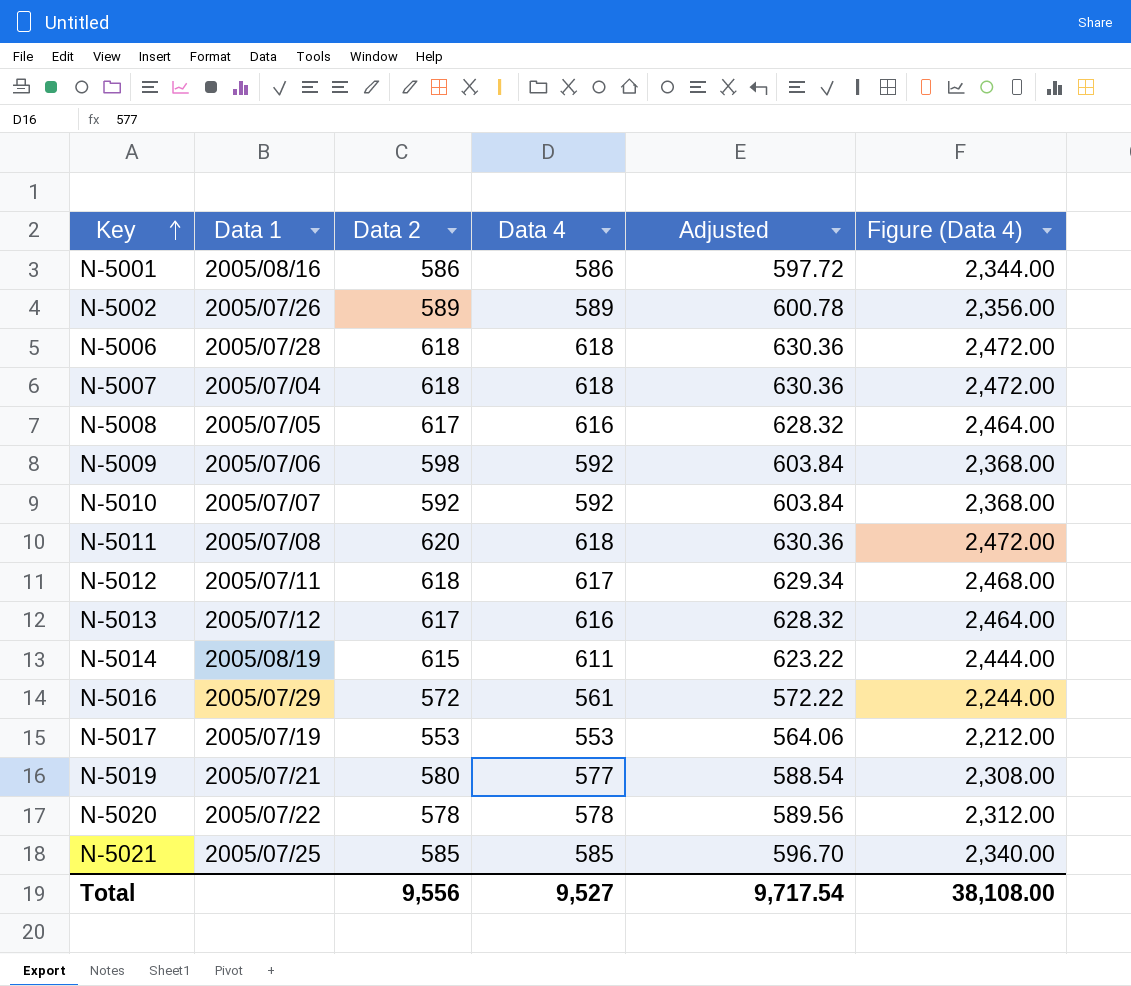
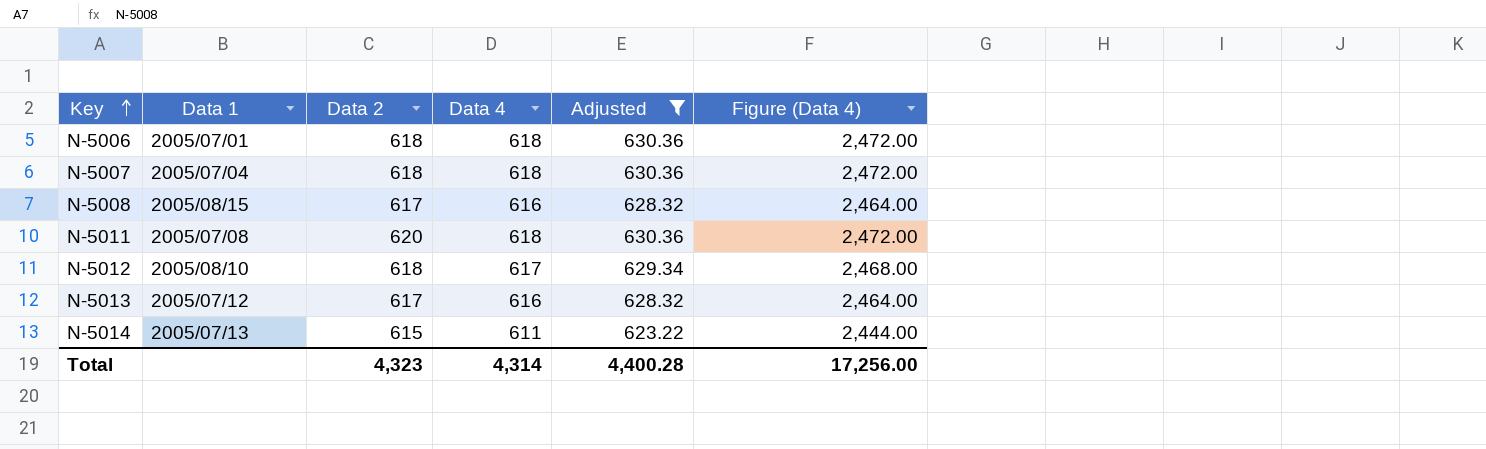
filter: none -> Adjusted >= 623.22
N-5006 | Data 1: 2005/07/28 -> 2005/07/01
N-5008 | Data 1: 2005/07/05 -> 2005/08/15
N-5012 | Data 1: 2005/07/11 -> 2005/08/10
N-5014 | Data 1: 2005/08/19 -> 2005/07/13
Total | Data 2: 9,556 -> 4,323
Total | Data 4: 9,527 -> 4,314
Total | Adjusted: 9,717.54 -> 4,400.28
Total | Figure (Data 4): 38,108.00 -> 17,256.00

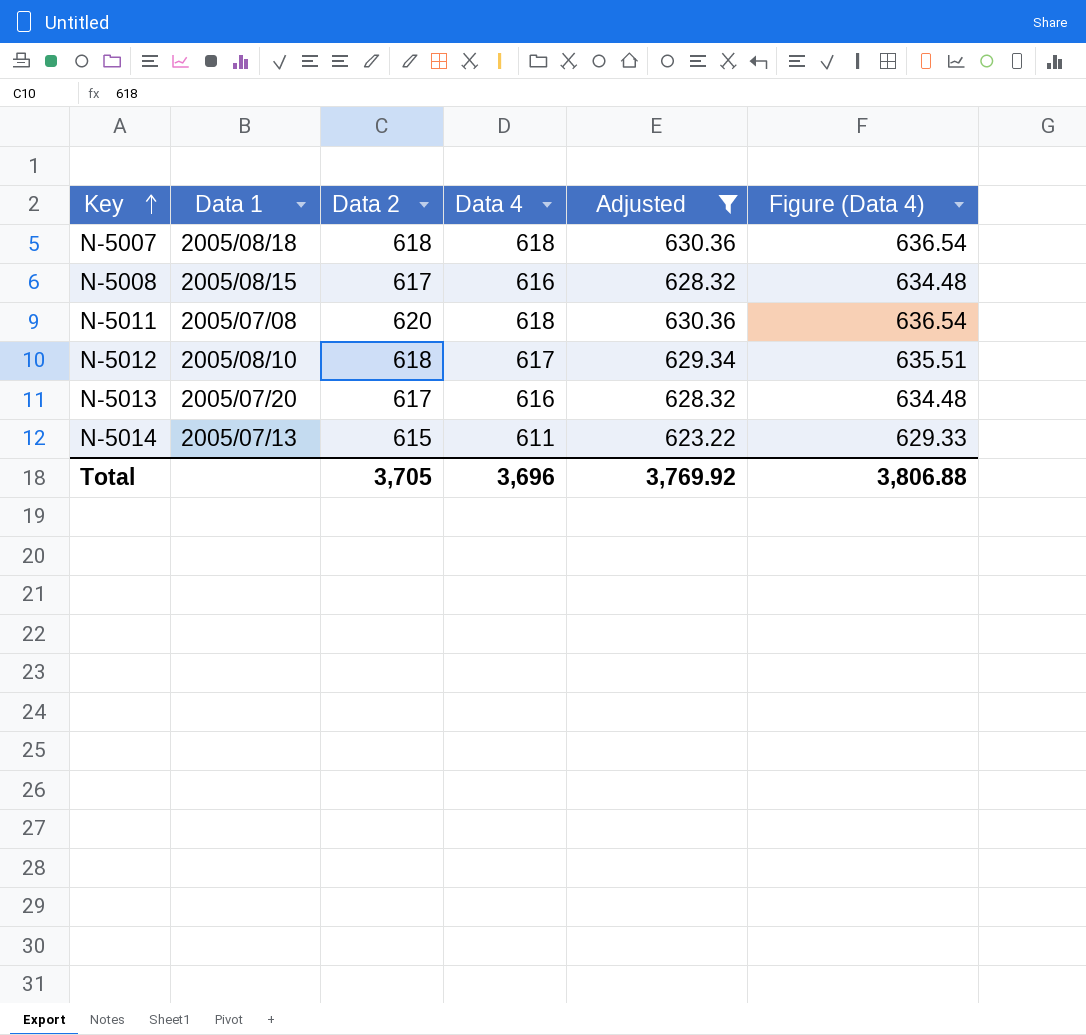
column Figure (Data 4) | formula: [Data 4] * 4 -> [Data 4] * 1.03
row N-5006: 2005/07/01 | 618 | 618 | 630.36 | 2,472.00 -> none
N-5007 | Data 1: 2005/07/04 -> 2005/08/18
N-5013 | Data 1: 2005/07/12 -> 2005/07/20
Total | Data 2: 4,323 -> 3,705
Total | Data 4: 4,314 -> 3,696
Total | Adjusted: 4,400.28 -> 3,769.92
Total | Figure (Data 4): 17,256.00 -> 3,806.88

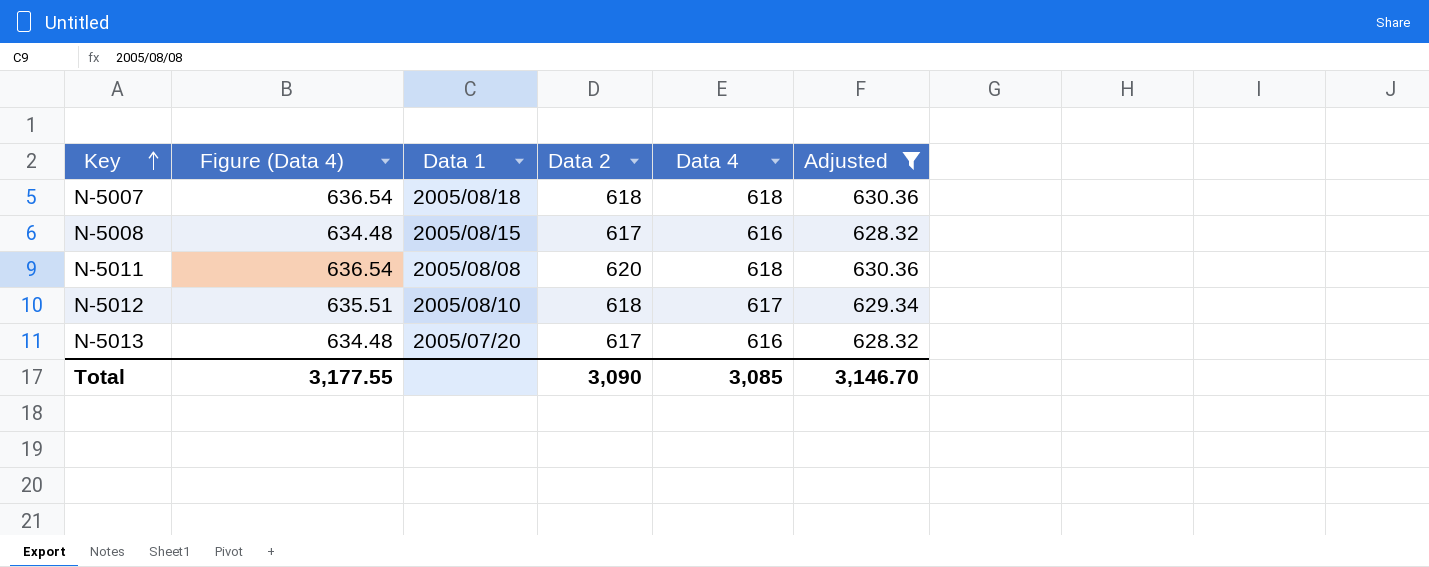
column Figure (Data 4) | position: 6 -> 2
row N-5014: 2005/07/13 | 615 | 611 | 623.22 | 629.33 -> none
N-5011 | Data 1: 2005/07/08 -> 2005/08/08
Total | Figure (Data 4): 3,806.88 -> 3,177.55
Total | Data 2: 3,705 -> 3,090
Total | Data 4: 3,696 -> 3,085
Total | Adjusted: 3,769.92 -> 3,146.70

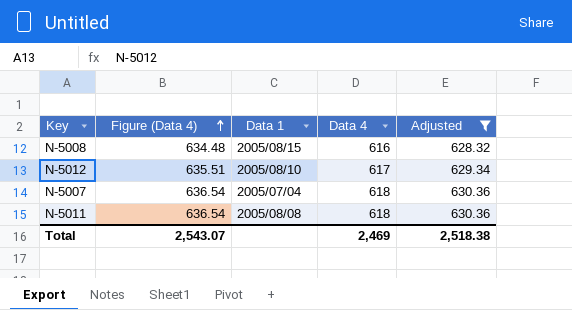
row order: Key ascending -> Figure (Data 4) ascending
column Data 2 | position: 4 -> none
row N-5013: 634.48 | 2005/07/20 | 617 | 616 | 628.32 -> none
N-5007 | Data 1: 2005/08/18 -> 2005/07/04
Total | Figure (Data 4): 3,177.55 -> 2,543.07
Total | Data 4: 3,085 -> 2,469
Total | Adjusted: 3,146.70 -> 2,518.38

